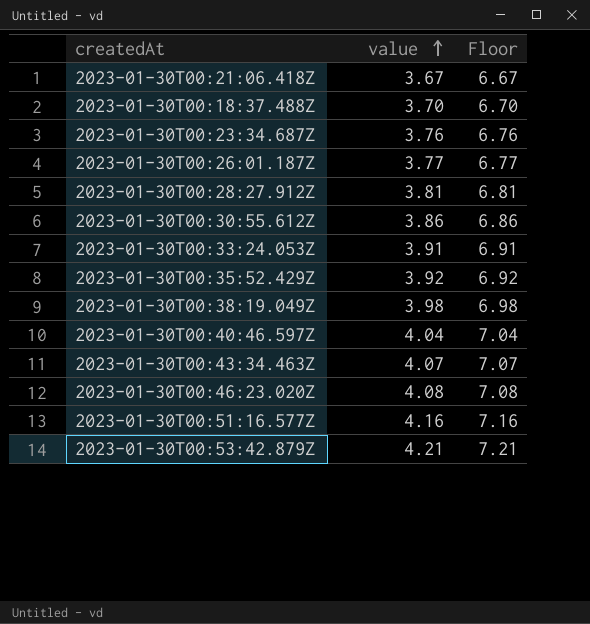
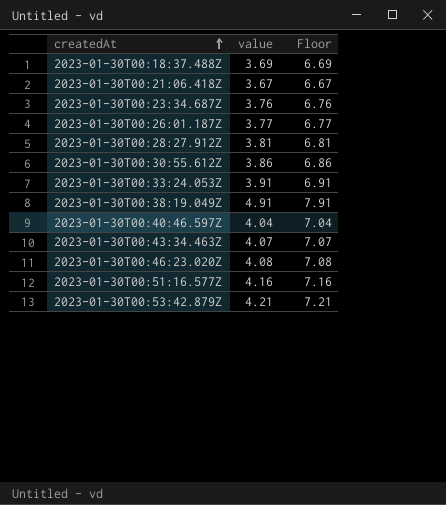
row order: value ascending -> createdAt ascending
row 2023-01-30T00:35:52.429Z: 3.92 | 6.92 -> none
2023-01-30T00:18:37.488Z | value: 3.70 -> 3.69
2023-01-30T00:18:37.488Z | Floor: 6.70 -> 6.69
2023-01-30T00:38:19.049Z | value: 3.98 -> 4.91
2023-01-30T00:38:19.049Z | Floor: 6.98 -> 7.91

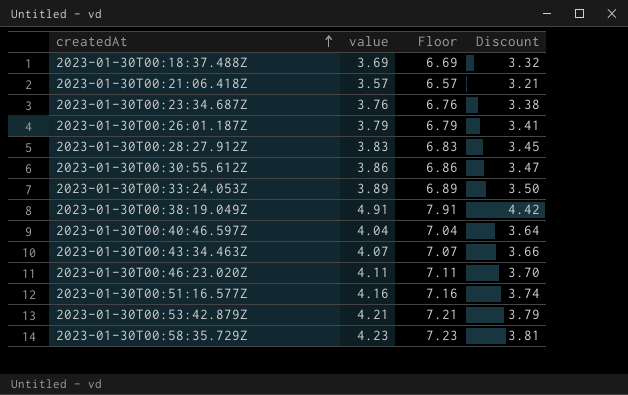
column Discount | formula: none -> [value] * 0.9
2023-01-30T00:21:06.418Z | value: 3.67 -> 3.57
2023-01-30T00:21:06.418Z | Floor: 6.67 -> 6.57
2023-01-30T00:26:01.187Z | value: 3.77 -> 3.79
2023-01-30T00:26:01.187Z | Floor: 6.77 -> 6.79
2023-01-30T00:28:27.912Z | value: 3.81 -> 3.83
2023-01-30T00:28:27.912Z | Floor: 6.81 -> 6.83
2023-01-30T00:33:24.053Z | value: 3.91 -> 3.89
2023-01-30T00:33:24.053Z | Floor: 6.91 -> 6.89
2023-01-30T00:46:23.020Z | value: 4.08 -> 4.11
2023-01-30T00:46:23.020Z | Floor: 7.08 -> 7.11
row 2023-01-30T00:58:35.729Z: none -> 4.23 | 7.23 | 3.81

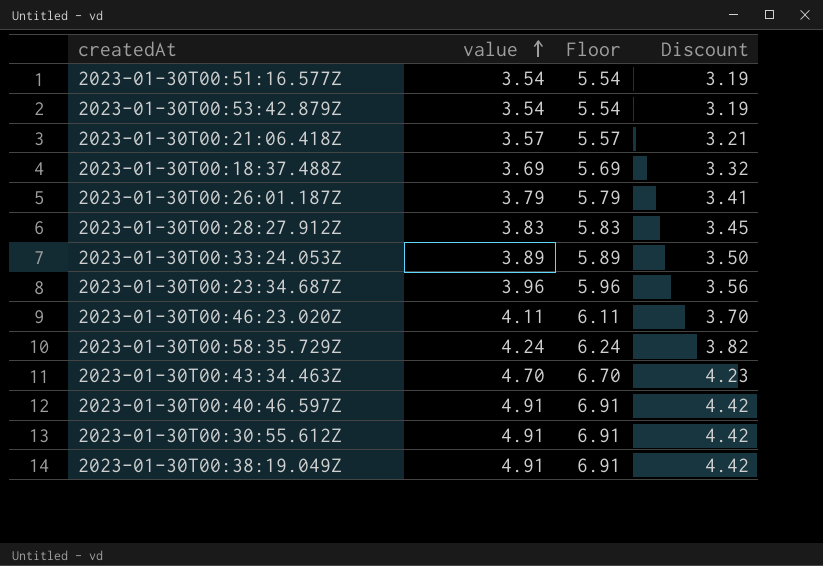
row order: createdAt ascending -> value ascending
column Floor | formula: [value] + 3 -> [value] + 2
2023-01-30T00:51:16.577Z | value: 4.16 -> 3.54
2023-01-30T00:51:16.577Z | Discount: 3.74 -> 3.19
2023-01-30T00:53:42.879Z | value: 4.21 -> 3.54
2023-01-30T00:53:42.879Z | Discount: 3.79 -> 3.19
2023-01-30T00:23:34.687Z | value: 3.76 -> 3.96
2023-01-30T00:23:34.687Z | Discount: 3.38 -> 3.56
2023-01-30T00:58:35.729Z | value: 4.23 -> 4.24
2023-01-30T00:58:35.729Z | Discount: 3.81 -> 3.82
2023-01-30T00:43:34.463Z | value: 4.07 -> 4.70
2023-01-30T00:43:34.463Z | Discount: 3.66 -> 4.23
2023-01-30T00:40:46.597Z | value: 4.04 -> 4.91
2023-01-30T00:40:46.597Z | Discount: 3.64 -> 4.42
2023-01-30T00:30:55.612Z | value: 3.86 -> 4.91
2023-01-30T00:30:55.612Z | Discount: 3.47 -> 4.42

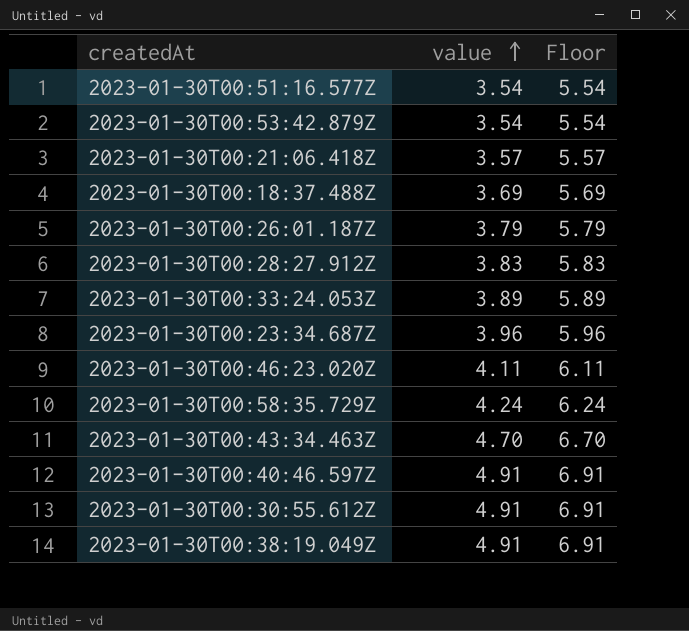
column Discount | formula: [value] * 0.9 -> none

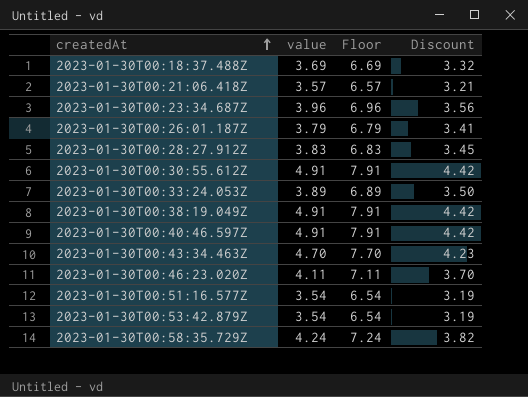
row order: value ascending -> createdAt ascending
column Floor | formula: [value] + 2 -> [value] + 3
column Discount | formula: none -> [value] * 0.9

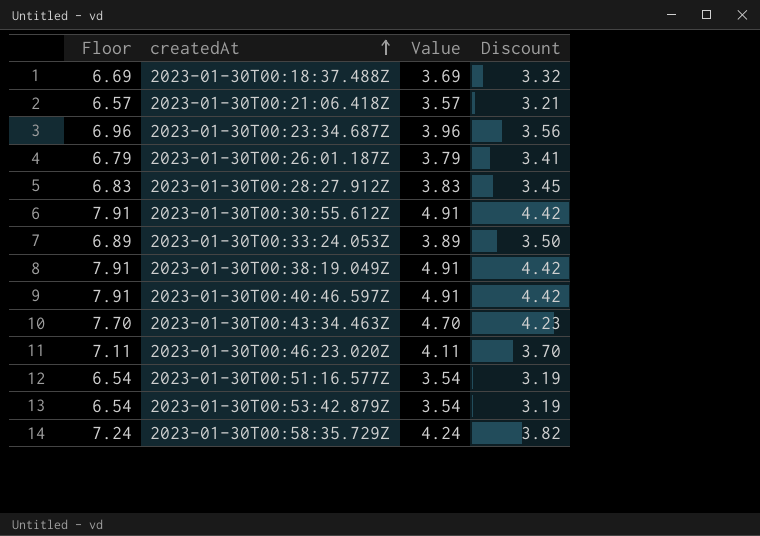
column Floor | position: 3 -> 1
column name: value -> Value

